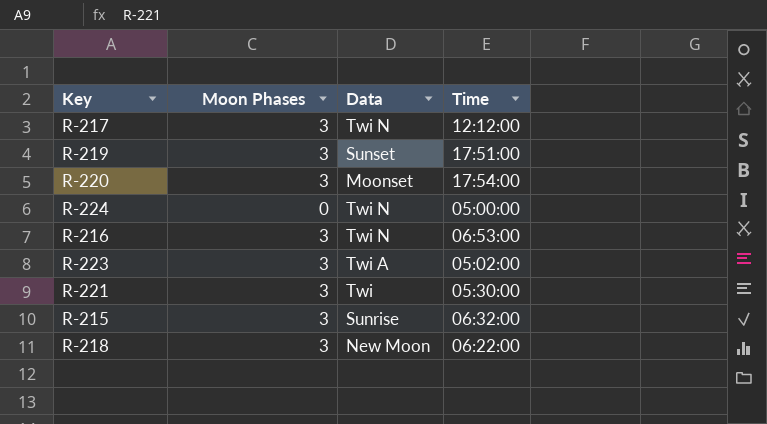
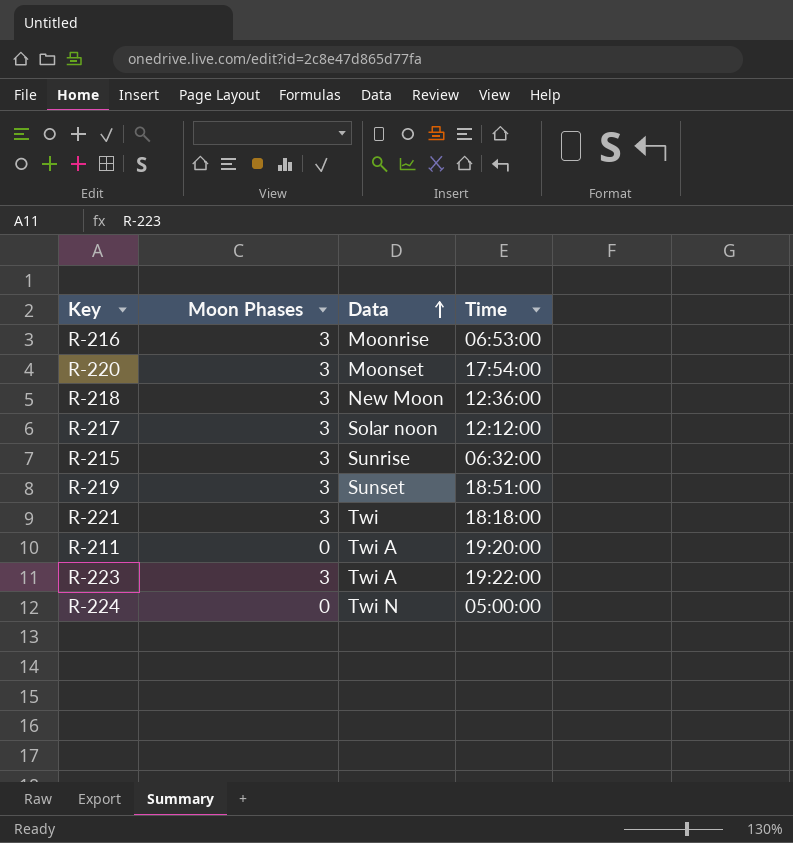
row order: none -> Data ascending
R-216 | Data: Twi N -> Moonrise
R-218 | Time: 06:22:00 -> 12:36:00
R-217 | Data: Twi N -> Solar noon
R-219 | Time: 17:51:00 -> 18:51:00
R-221 | Time: 05:30:00 -> 18:18:00
row R-211: none -> 0 | Twi A | 19:20:00
R-223 | Time: 05:02:00 -> 19:22:00

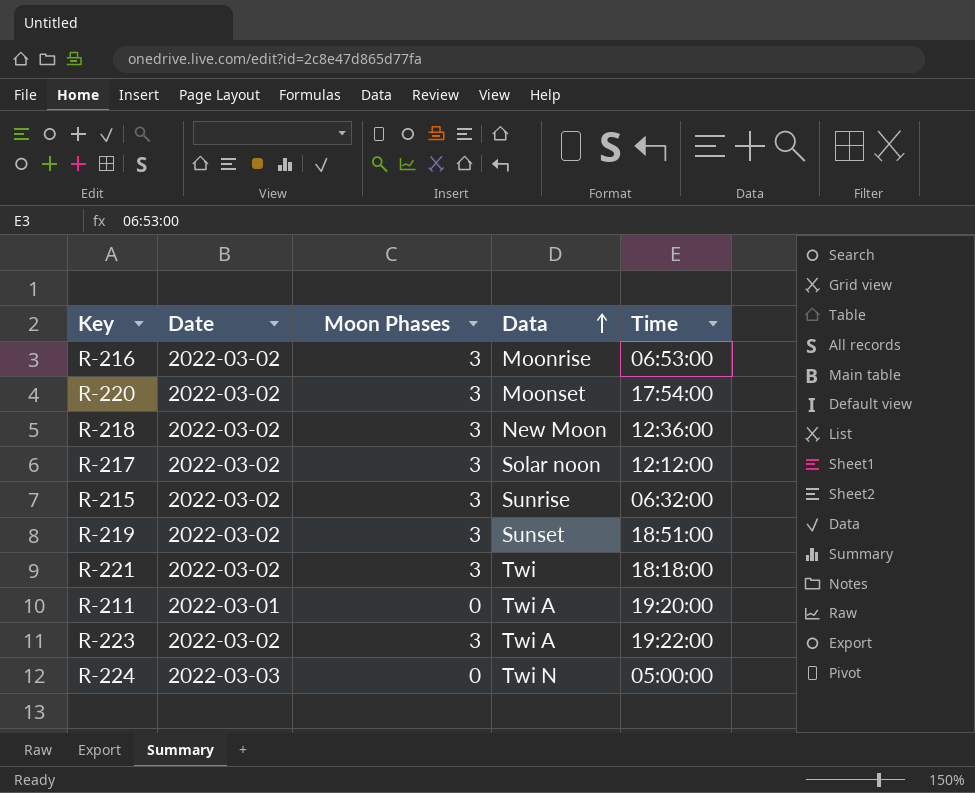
column Date | position: none -> 2

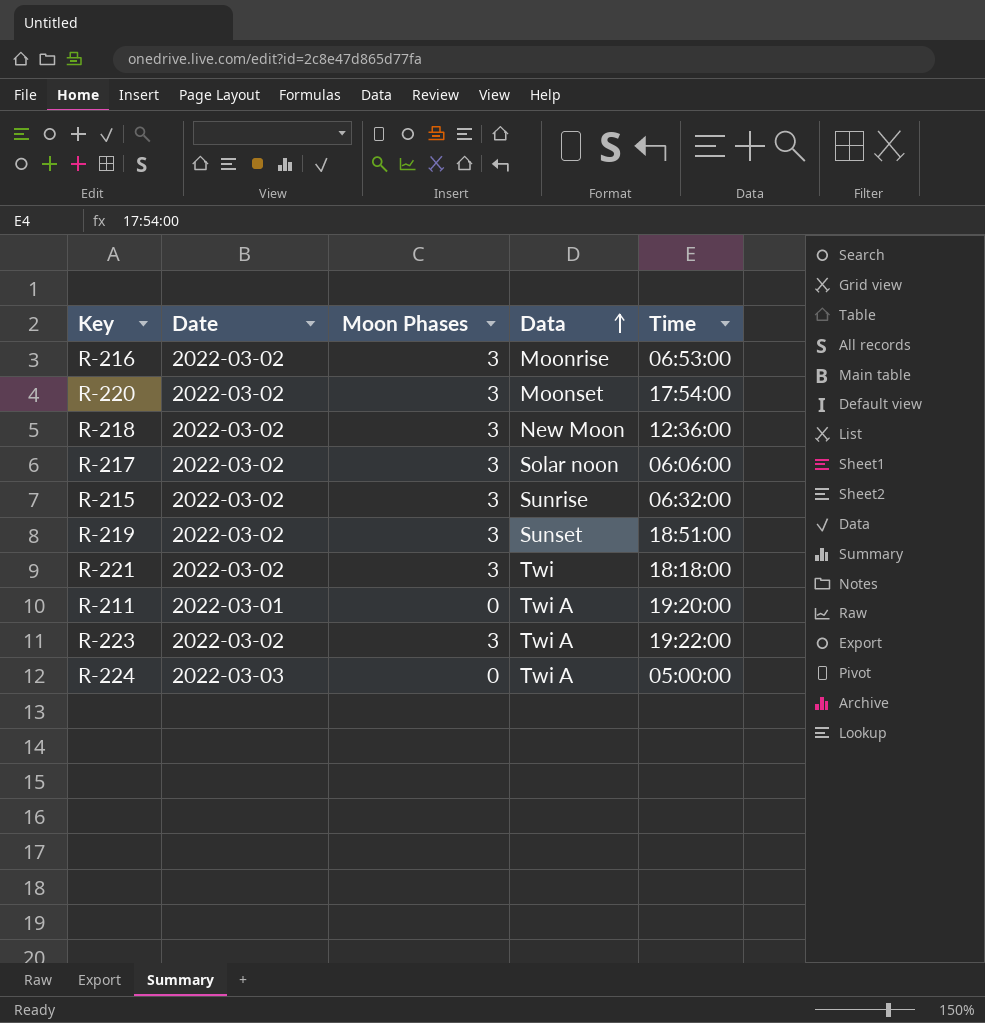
R-217 | Time: 12:12:00 -> 06:06:00
R-224 | Data: Twi N -> Twi A

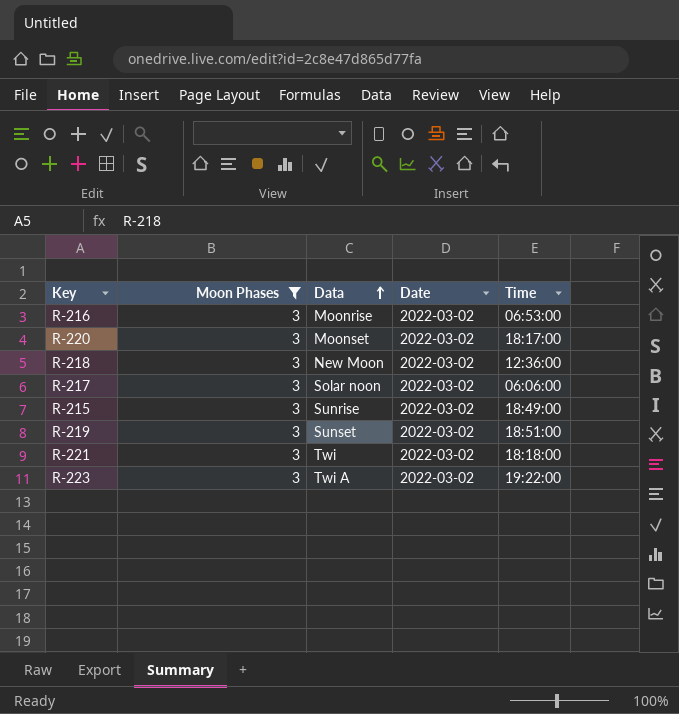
filter: none -> Moon Phases = 3
column Date | position: 2 -> 4
R-220 | Time: 17:54:00 -> 18:17:00
R-215 | Time: 06:32:00 -> 18:49:00

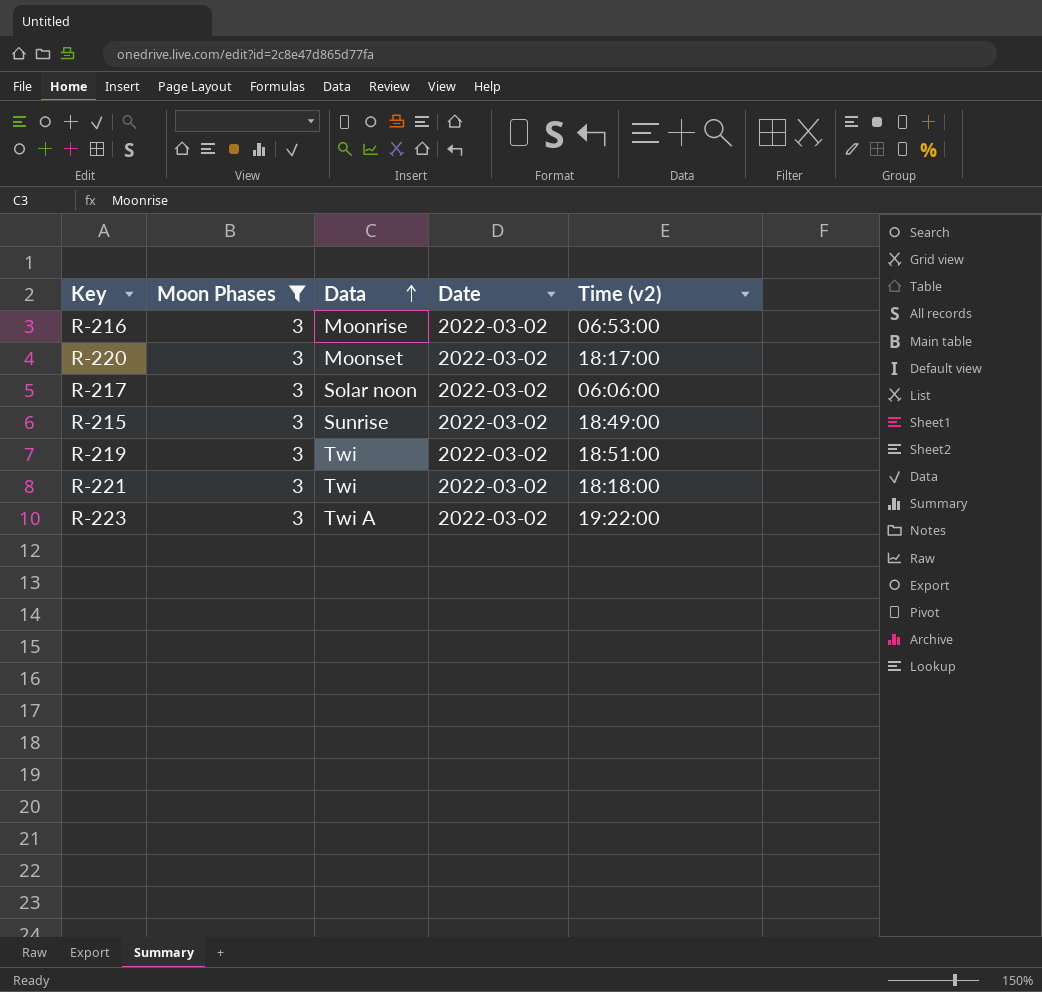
column name: Time -> Time (v2)
row R-218: 3 | New Moon | 2022-03-02 | 12:36:00 -> none
R-219 | Data: Sunset -> Twi

